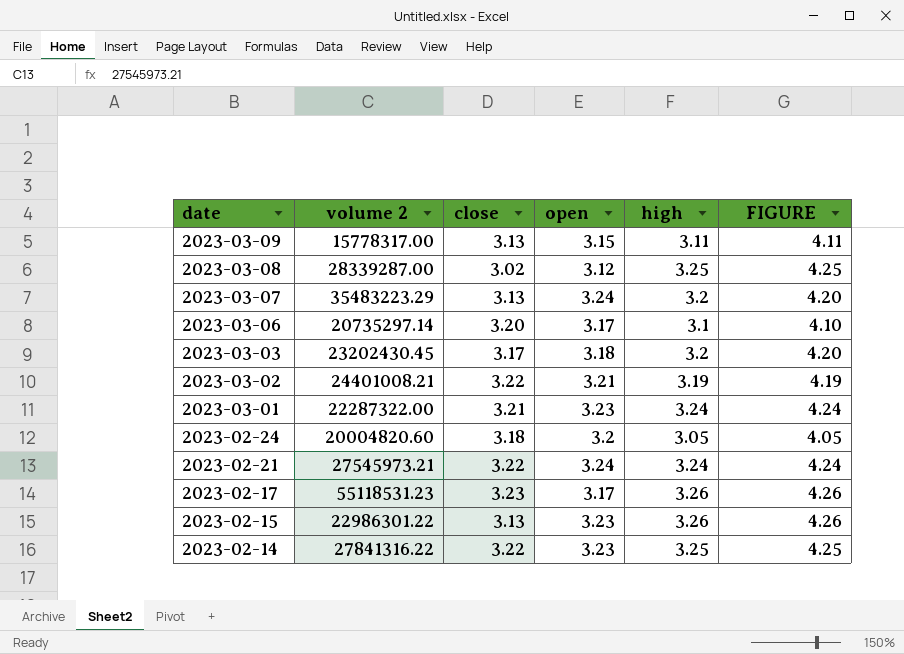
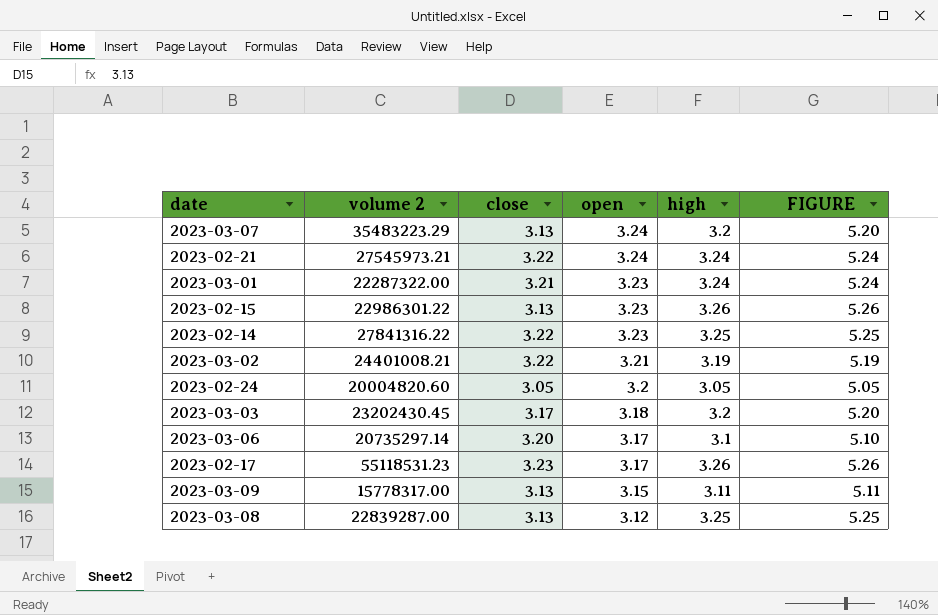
row order: date descending -> open descending
column FIGURE | formula: [high] + 1 -> [high] + 2
2023-02-24 | close: 3.18 -> 3.05
2023-03-08 | volume 2: 28339287.00 -> 22839287.00
2023-03-08 | close: 3.02 -> 3.13

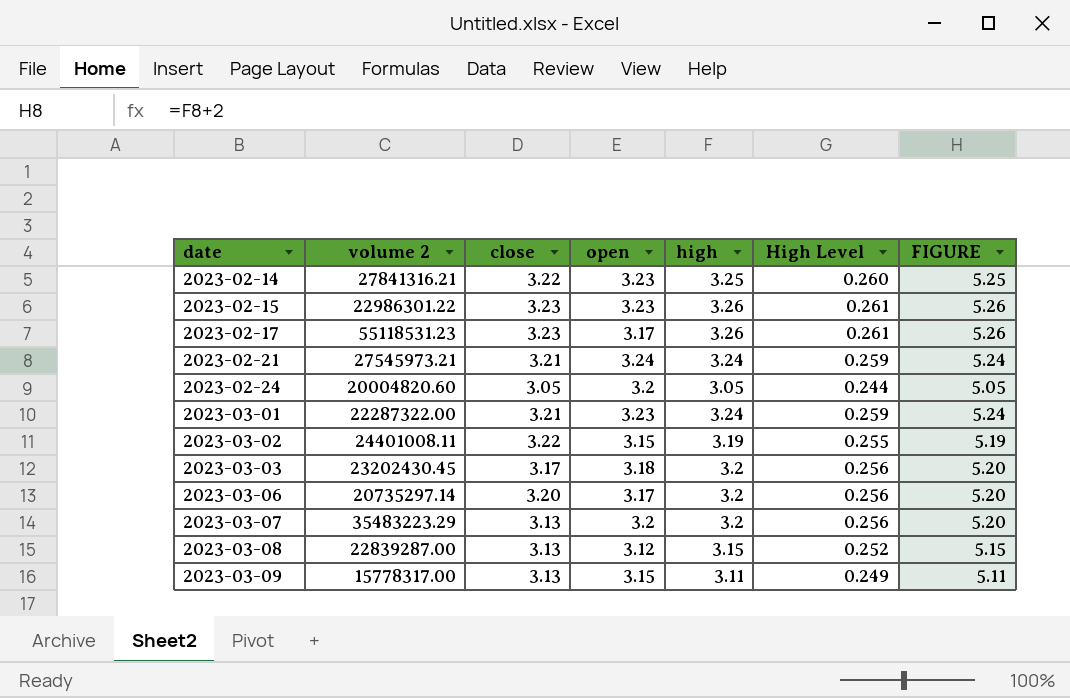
row order: open descending -> date ascending
column High Level | formula: none -> [high] * 0.08
2023-02-14 | volume 2: 27841316.22 -> 27841316.21
2023-02-15 | close: 3.13 -> 3.23
2023-02-21 | close: 3.22 -> 3.21
2023-03-02 | volume 2: 24401008.21 -> 24401008.11
2023-03-02 | open: 3.21 -> 3.15
2023-03-06 | high: 3.1 -> 3.2
2023-03-06 | FIGURE: 5.10 -> 5.20
2023-03-07 | open: 3.24 -> 3.2
2023-03-08 | high: 3.25 -> 3.15
2023-03-08 | FIGURE: 5.25 -> 5.15

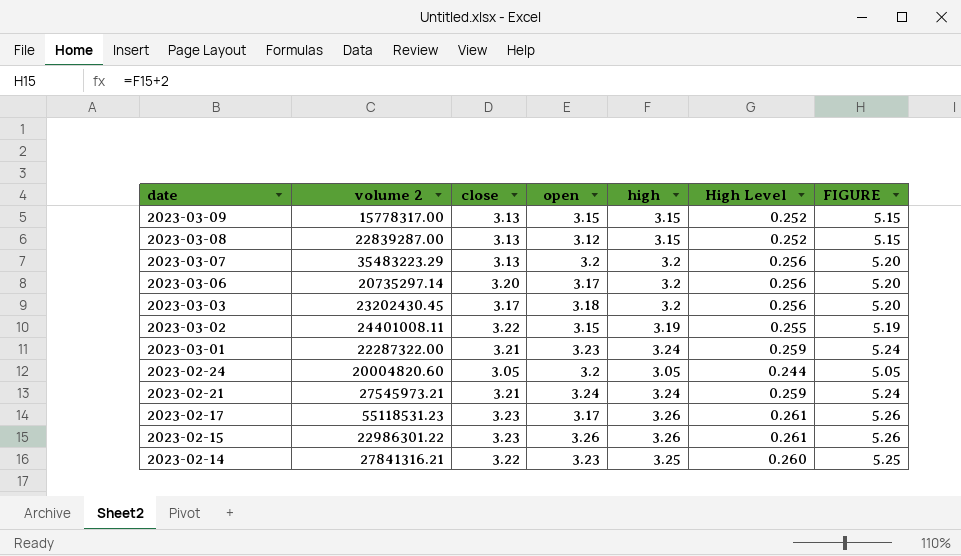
row order: date ascending -> date descending
2023-03-09 | high: 3.11 -> 3.15
2023-03-09 | High Level: 0.249 -> 0.252
2023-03-09 | FIGURE: 5.11 -> 5.15
2023-02-15 | open: 3.23 -> 3.26

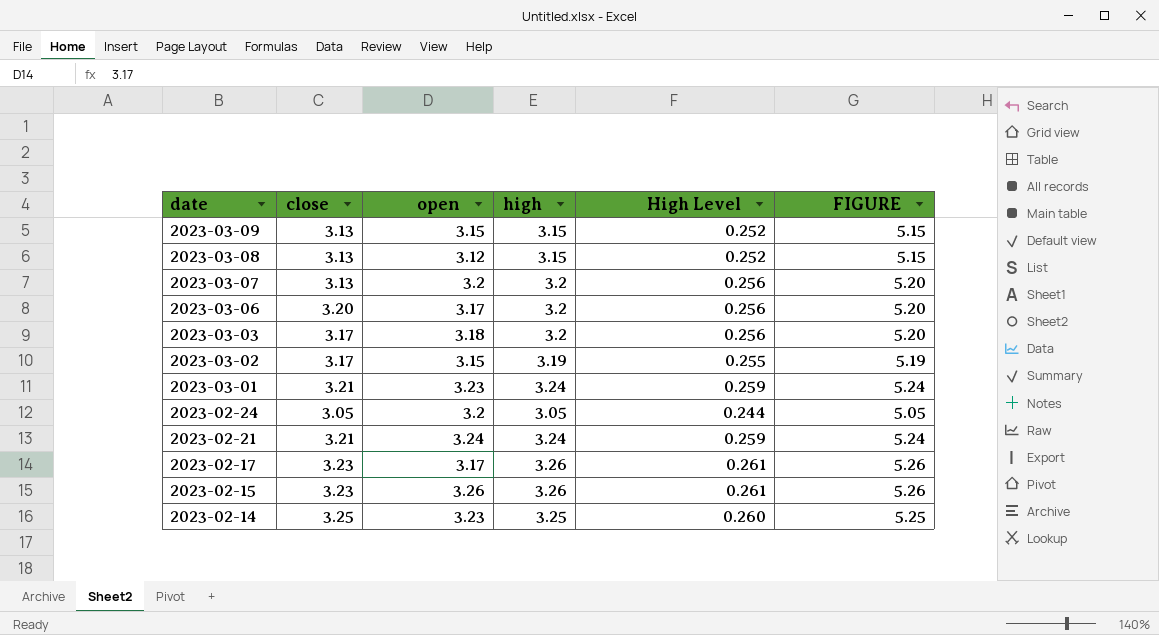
column volume 2 | position: 2 -> none
2023-03-02 | close: 3.22 -> 3.17
2023-02-14 | close: 3.22 -> 3.25

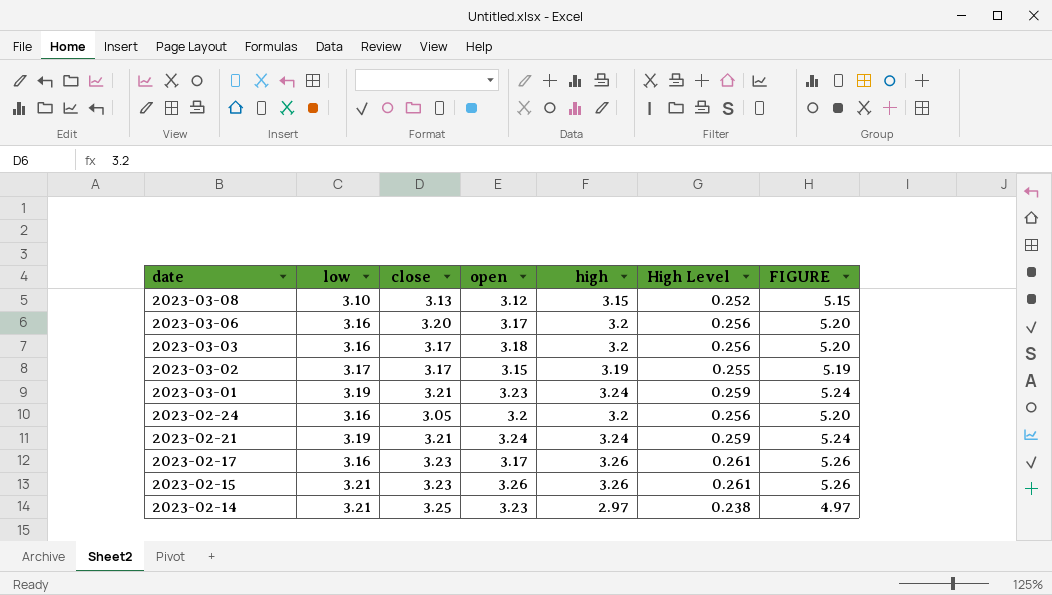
column low | position: none -> 2
row 2023-03-09: 3.13 | 3.15 | 3.15 | 0.252 | 5.15 -> none
row 2023-03-07: 3.13 | 3.2 | 3.2 | 0.256 | 5.20 -> none
2023-02-24 | high: 3.05 -> 3.2
2023-02-24 | High Level: 0.244 -> 0.256
2023-02-24 | FIGURE: 5.05 -> 5.20
2023-02-14 | high: 3.25 -> 2.97
2023-02-14 | High Level: 0.260 -> 0.238
2023-02-14 | FIGURE: 5.25 -> 4.97

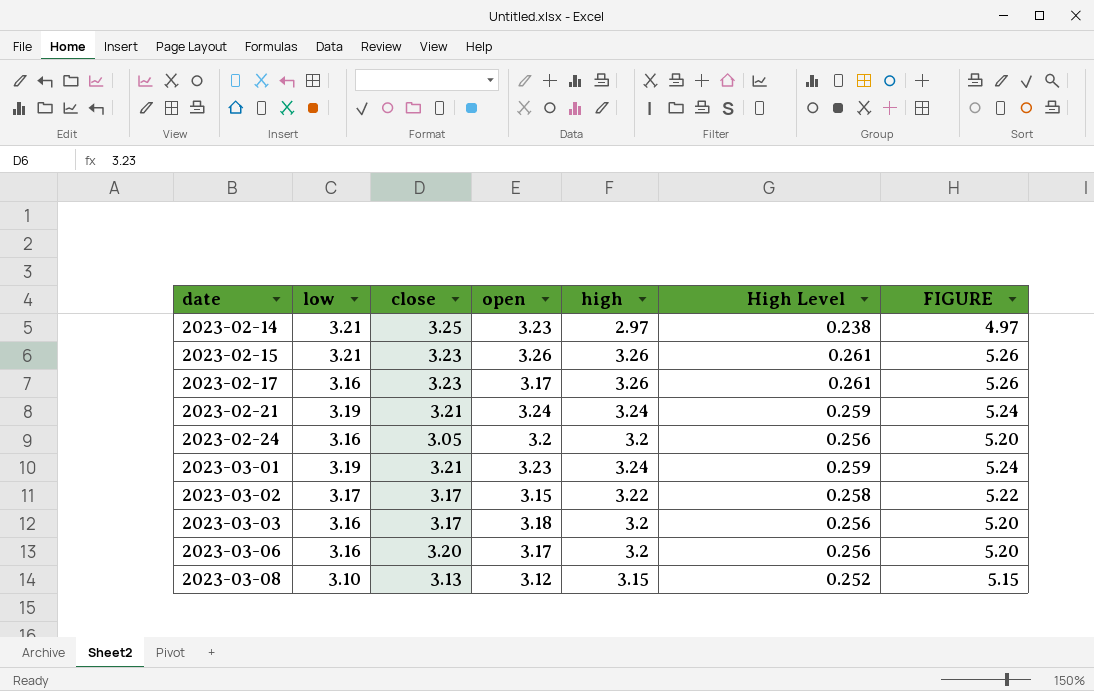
row order: date descending -> date ascending
2023-03-02 | high: 3.19 -> 3.22
2023-03-02 | High Level: 0.255 -> 0.258
2023-03-02 | FIGURE: 5.19 -> 5.22

